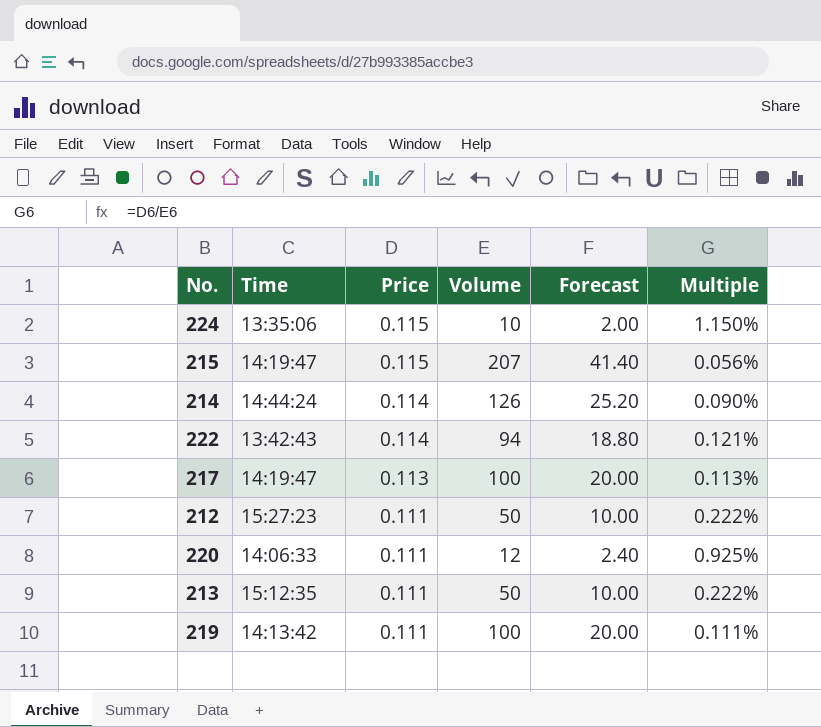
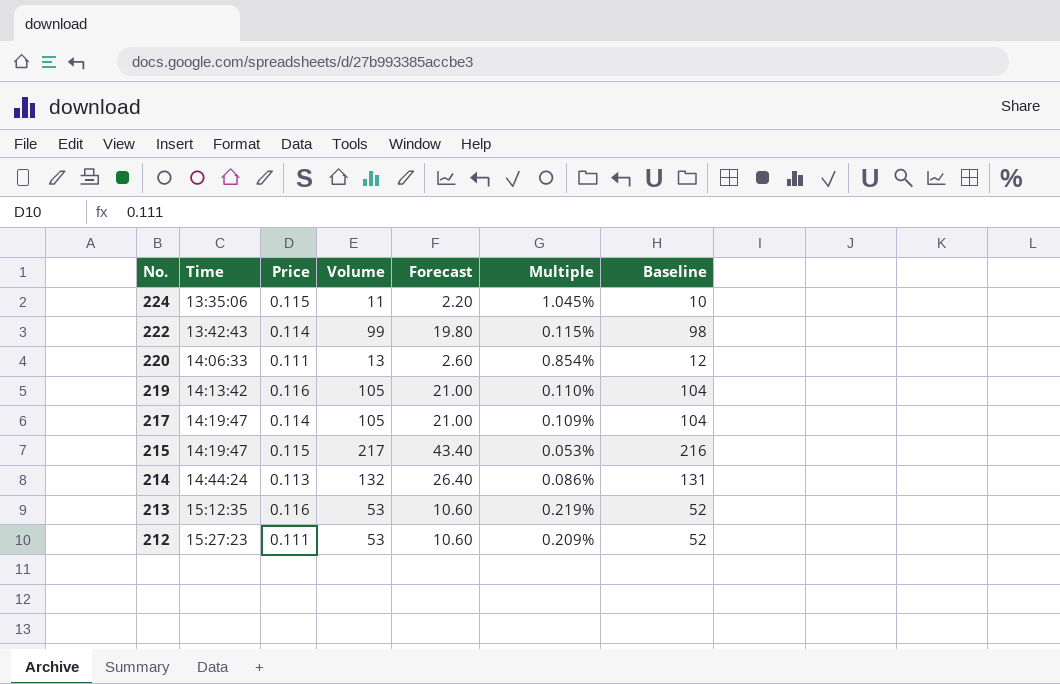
row order: Price descending -> No. descending
column Baseline | formula: none -> [Volume] - 1
224 | Volume: 10 -> 11
224 | Forecast: 2.00 -> 2.20
224 | Multiple: 1.150% -> 1.045%
222 | Volume: 94 -> 99
222 | Forecast: 18.80 -> 19.80
222 | Multiple: 0.121% -> 0.115%
220 | Volume: 12 -> 13
220 | Forecast: 2.40 -> 2.60
220 | Multiple: 0.925% -> 0.854%
219 | Price: 0.111 -> 0.116
219 | Volume: 100 -> 105
219 | Forecast: 20.00 -> 21.00
219 | Multiple: 0.111% -> 0.110%
217 | Price: 0.113 -> 0.114
217 | Volume: 100 -> 105
217 | Forecast: 20.00 -> 21.00
217 | Multiple: 0.113% -> 0.109%
215 | Volume: 207 -> 217
215 | Forecast: 41.40 -> 43.40
215 | Multiple: 0.056% -> 0.053%
214 | Price: 0.114 -> 0.113
214 | Volume: 126 -> 132
214 | Forecast: 25.20 -> 26.40
214 | Multiple: 0.090% -> 0.086%
213 | Price: 0.111 -> 0.116
213 | Volume: 50 -> 53
213 | Forecast: 10.00 -> 10.60
213 | Multiple: 0.222% -> 0.219%
212 | Volume: 50 -> 53
212 | Forecast: 10.00 -> 10.60
212 | Multiple: 0.222% -> 0.209%

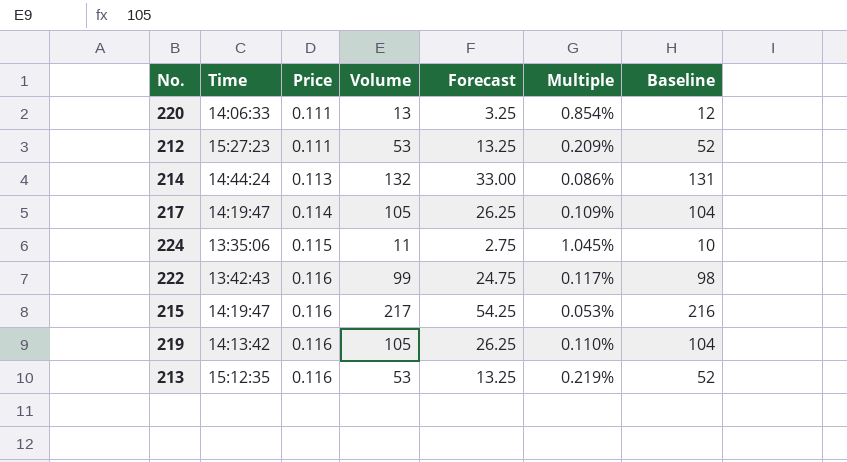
row order: No. descending -> Price ascending
column Forecast | formula: [Volume] * 0.2 -> [Volume] * 0.25
222 | Price: 0.114 -> 0.116
222 | Multiple: 0.115% -> 0.117%
215 | Price: 0.115 -> 0.116

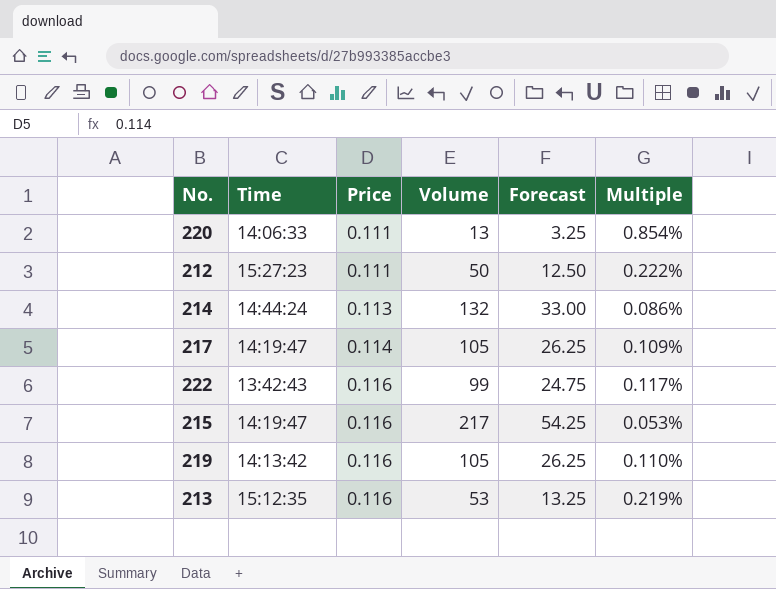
column Baseline | formula: [Volume] - 1 -> none
row 224: 13:35:06 | 0.115 | 11 | 2.75 | 1.045% | 10 -> none
212 | Volume: 53 -> 50
212 | Forecast: 13.25 -> 12.50
212 | Multiple: 0.209% -> 0.222%

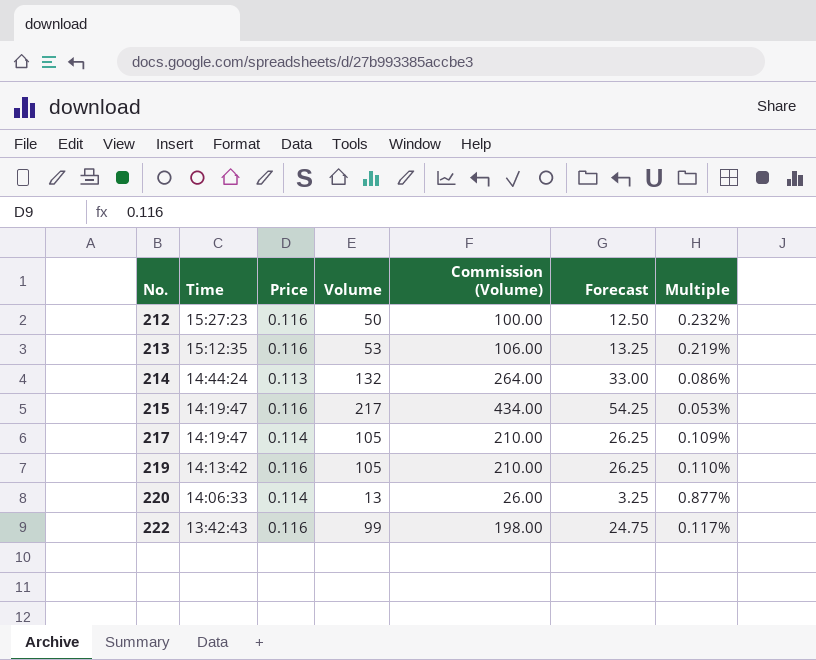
row order: Price ascending -> No. ascending
column Commission (Volume) | formula: none -> [Volume] * 2
212 | Price: 0.111 -> 0.116
212 | Multiple: 0.222% -> 0.232%
220 | Price: 0.111 -> 0.114
220 | Multiple: 0.854% -> 0.877%

